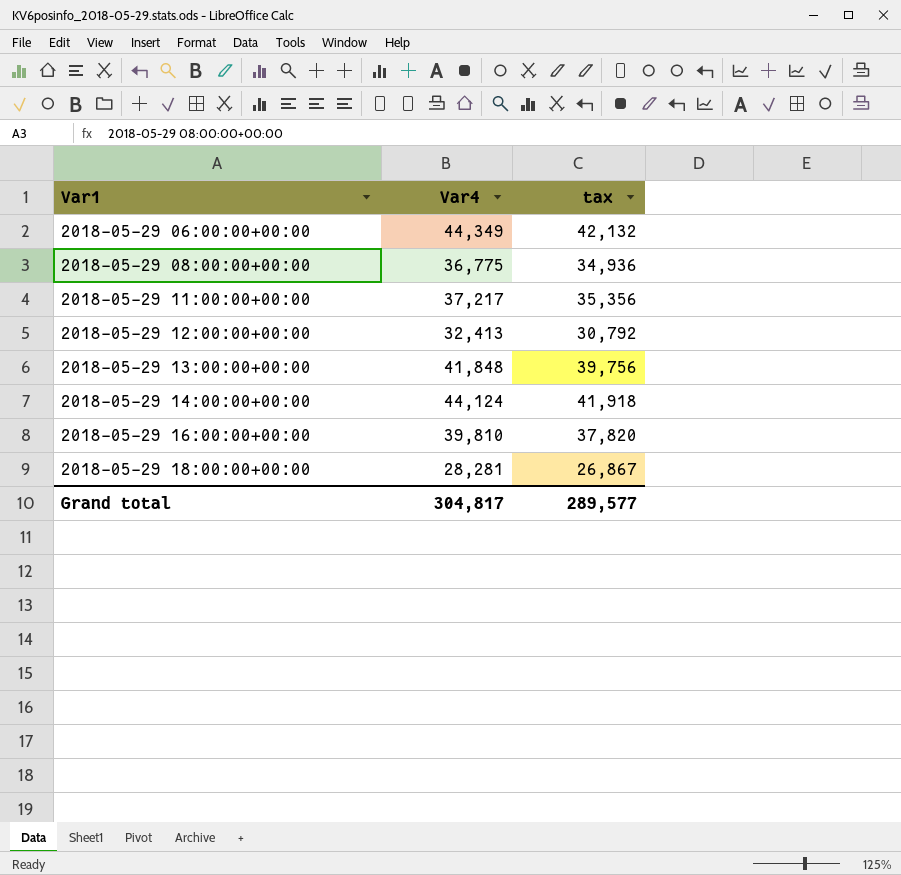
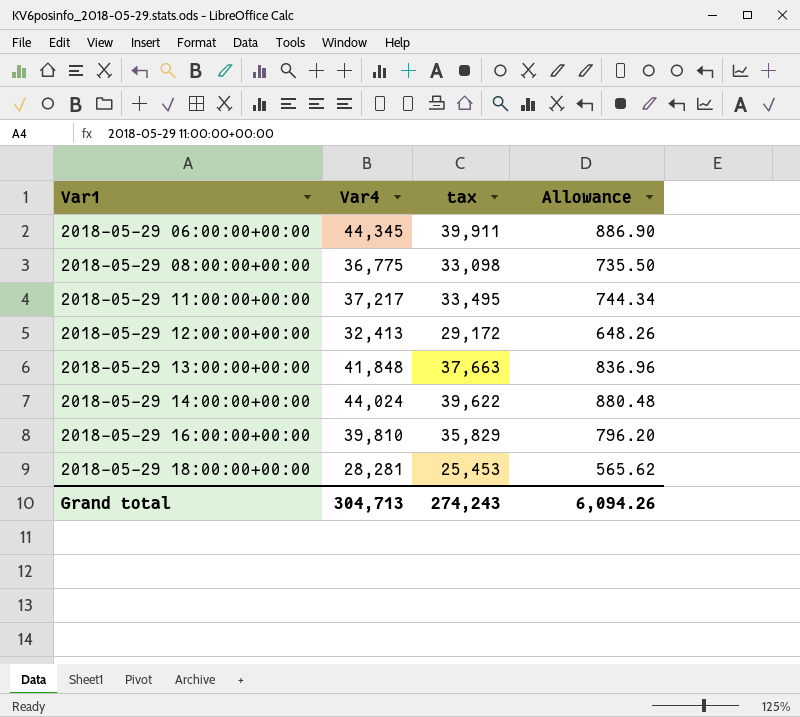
column tax | formula: [Var4] * 0.95 -> [Var4] * 0.9
column Allowance | formula: none -> [Var4] * 0.02
2018-05-29 06:00:00+00:00 | Var4: 44,349 -> 44,345
2018-05-29 14:00:00+00:00 | Var4: 44,124 -> 44,024
Grand total | Var4: 304,817 -> 304,713
Grand total | tax: 289,577 -> 274,243

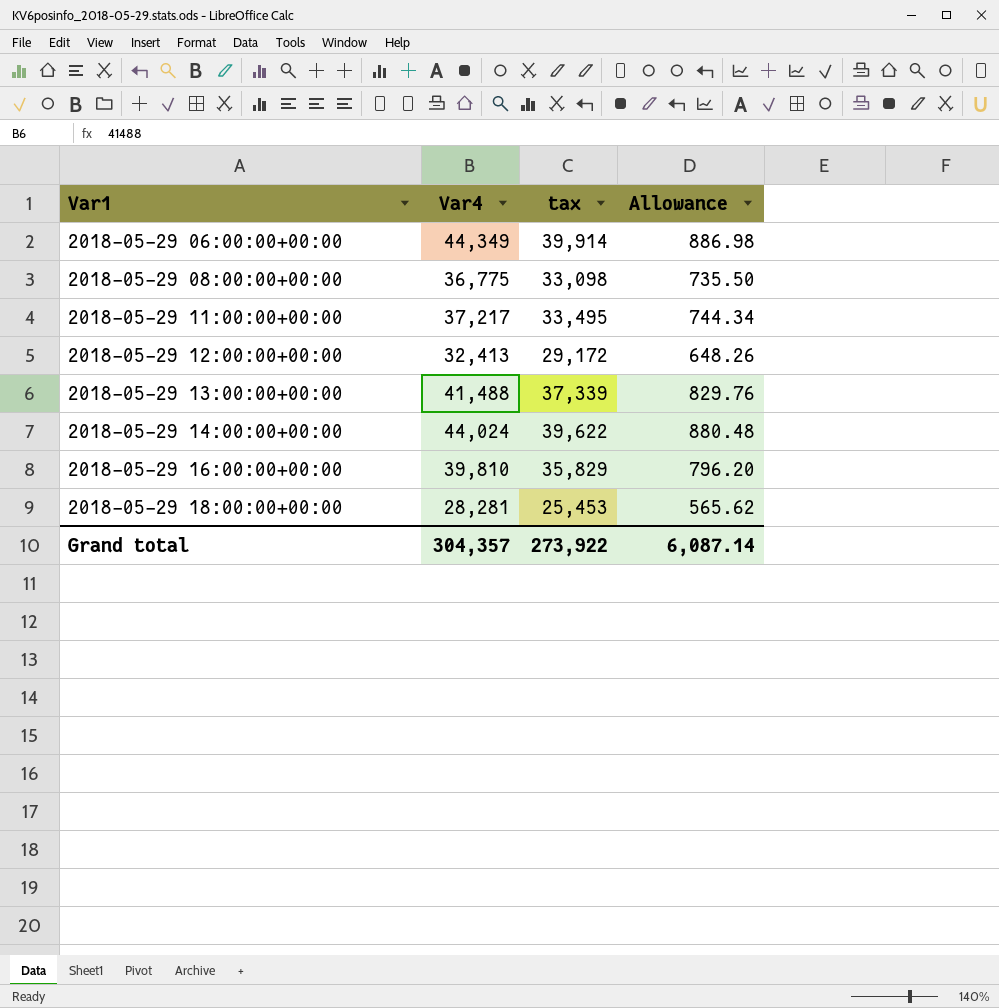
2018-05-29 06:00:00+00:00 | Var4: 44,345 -> 44,349
2018-05-29 06:00:00+00:00 | tax: 39,911 -> 39,914
2018-05-29 06:00:00+00:00 | Allowance: 886.90 -> 886.98
2018-05-29 13:00:00+00:00 | Var4: 41,848 -> 41,488
2018-05-29 13:00:00+00:00 | tax: 37,663 -> 37,339
2018-05-29 13:00:00+00:00 | Allowance: 836.96 -> 829.76
Grand total | Var4: 304,713 -> 304,357
Grand total | tax: 274,243 -> 273,922
Grand total | Allowance: 6,094.26 -> 6,087.14

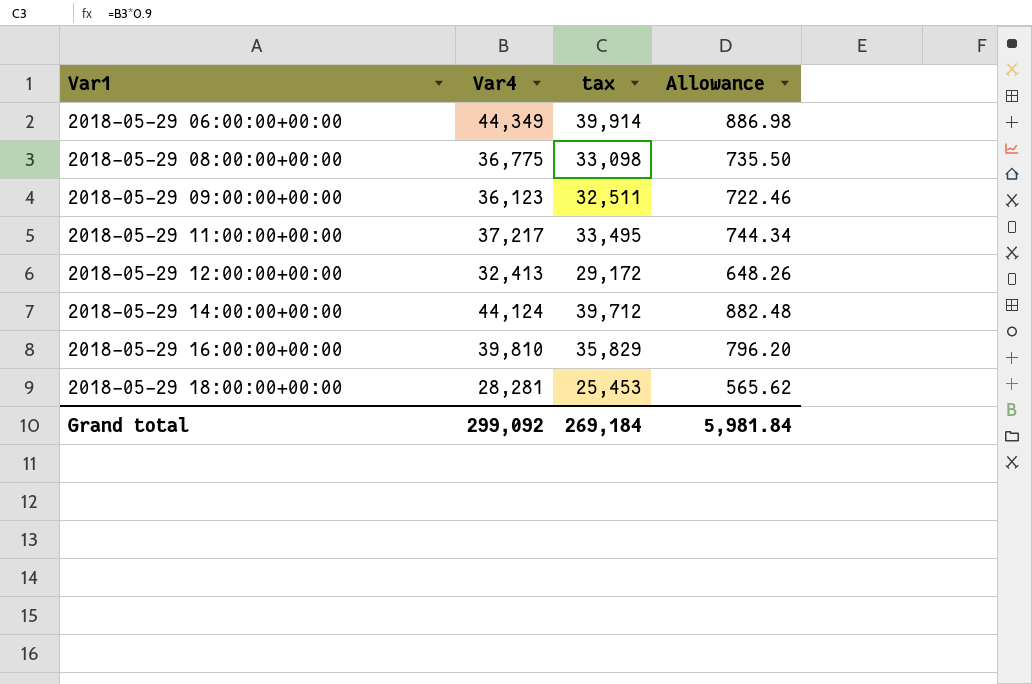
row 2018-05-29 13:00:00+00:00: 41,488 | 37,339 | 829.76 -> none
row 2018-05-29 09:00:00+00:00: none -> 36,123 | 32,511 | 722.46
2018-05-29 14:00:00+00:00 | Var4: 44,024 -> 44,124
2018-05-29 14:00:00+00:00 | tax: 39,622 -> 39,712
2018-05-29 14:00:00+00:00 | Allowance: 880.48 -> 882.48
Grand total | Var4: 304,357 -> 299,092
Grand total | tax: 273,922 -> 269,184
Grand total | Allowance: 6,087.14 -> 5,981.84

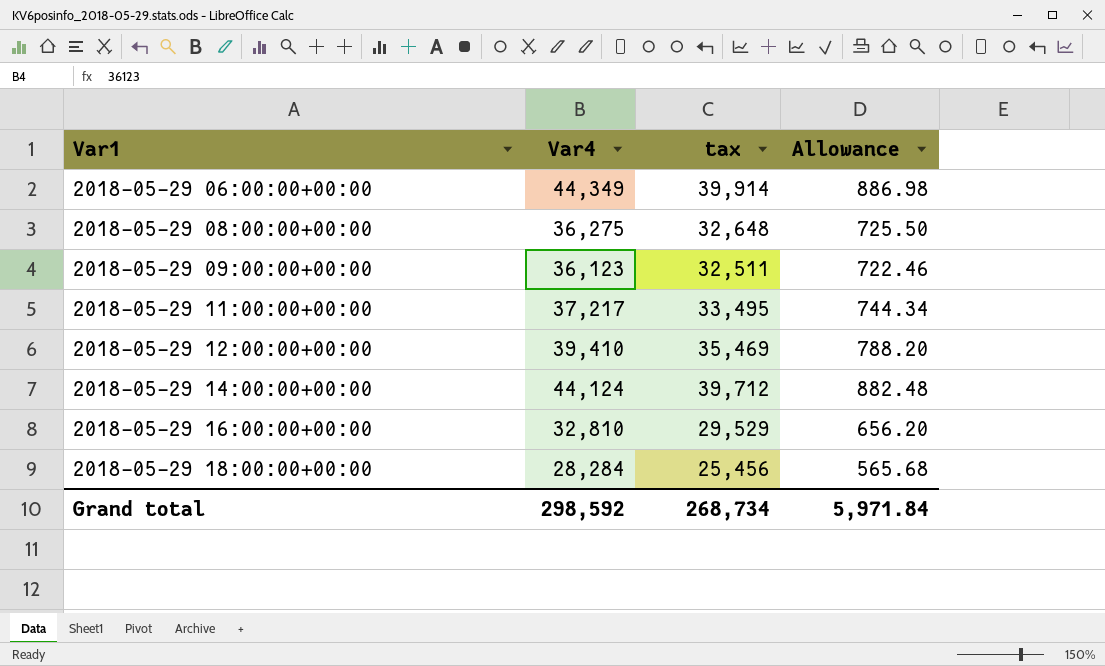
2018-05-29 08:00:00+00:00 | Var4: 36,775 -> 36,275
2018-05-29 08:00:00+00:00 | tax: 33,098 -> 32,648
2018-05-29 08:00:00+00:00 | Allowance: 735.50 -> 725.50
2018-05-29 12:00:00+00:00 | Var4: 32,413 -> 39,410
2018-05-29 12:00:00+00:00 | tax: 29,172 -> 35,469
2018-05-29 12:00:00+00:00 | Allowance: 648.26 -> 788.20
2018-05-29 16:00:00+00:00 | Var4: 39,810 -> 32,810
2018-05-29 16:00:00+00:00 | tax: 35,829 -> 29,529
2018-05-29 16:00:00+00:00 | Allowance: 796.20 -> 656.20
2018-05-29 18:00:00+00:00 | Var4: 28,281 -> 28,284
2018-05-29 18:00:00+00:00 | tax: 25,453 -> 25,456
2018-05-29 18:00:00+00:00 | Allowance: 565.62 -> 565.68
Grand total | Var4: 299,092 -> 298,592
Grand total | tax: 269,184 -> 268,734
Grand total | Allowance: 5,981.84 -> 5,971.84

